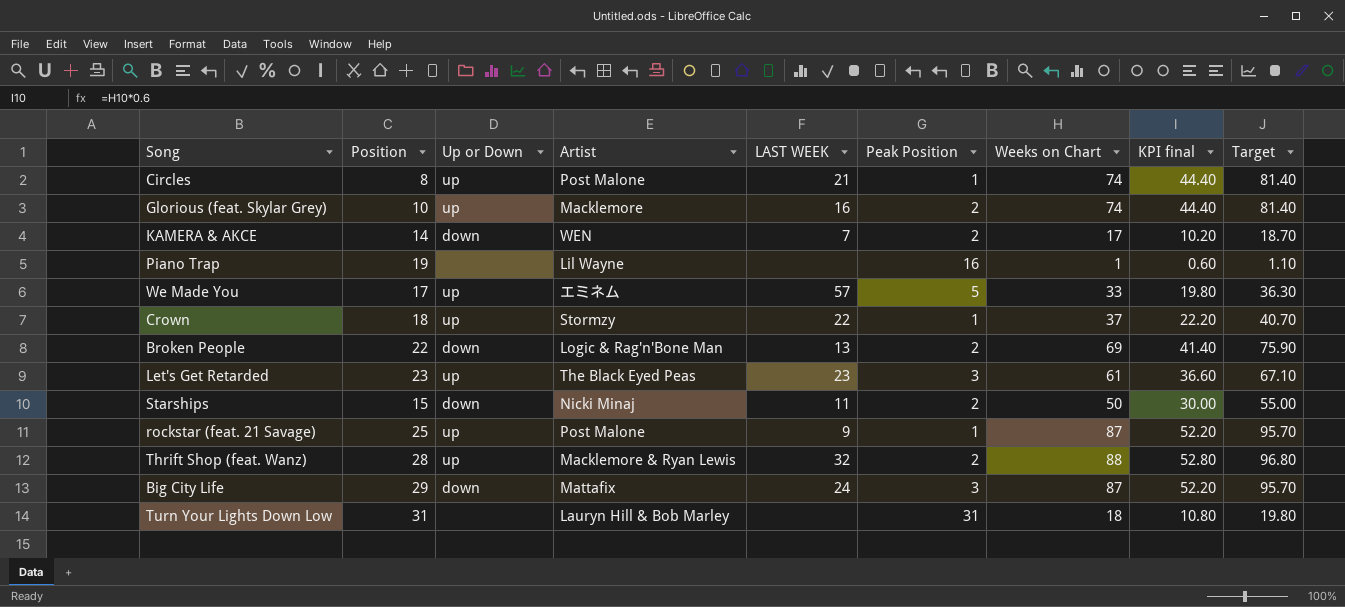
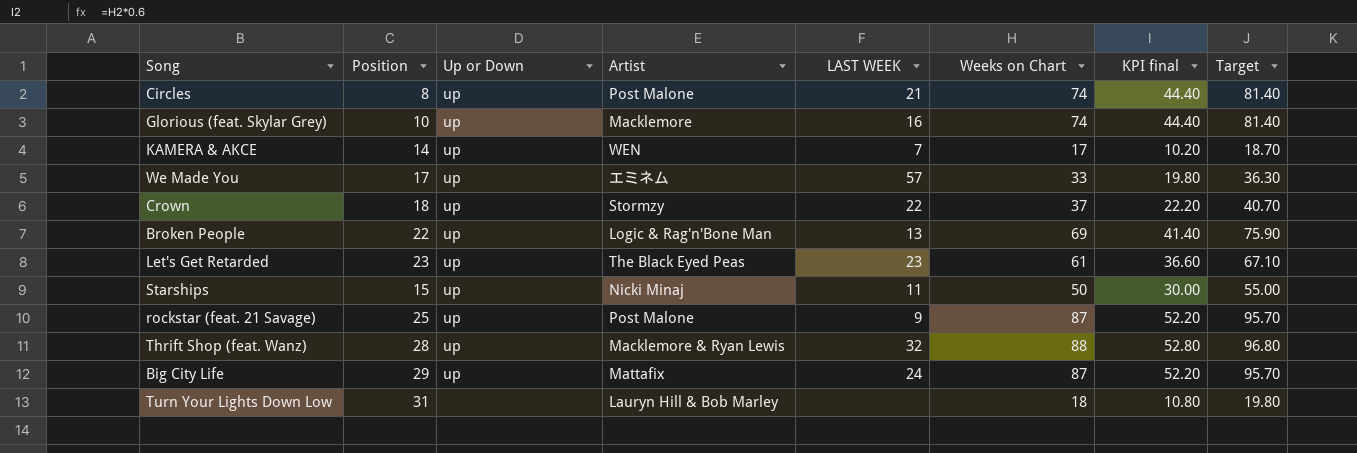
column Peak Position | position: 6 -> none
row Piano Trap: 19 | none | Lil Wayne | none | 16 | 1 | 0.60 | 1.10 -> none
KAMERA & AKCE | Up or Down: down -> up
Broken People | Up or Down: down -> up
Starships | Up or Down: down -> up
Big City Life | Up or Down: down -> up

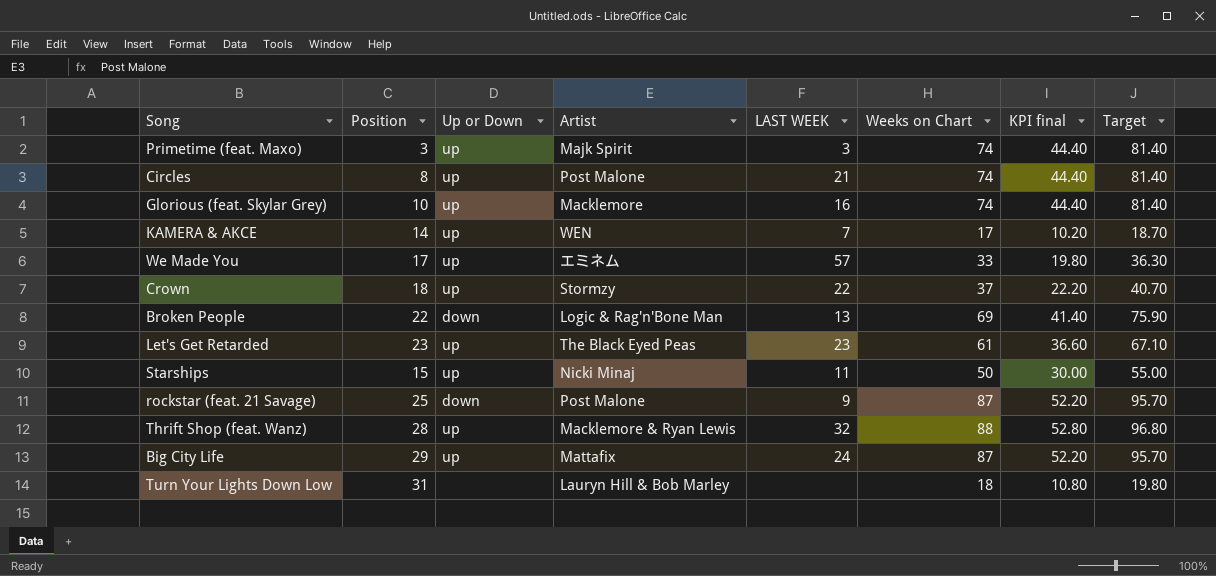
row Primetime (feat. Maxo): none -> 3 | up | Majk Spirit | 3 | 74 | 44.40 | 81.40
Broken People | Up or Down: up -> down
rockstar (feat. 21 Savage) | Up or Down: up -> down

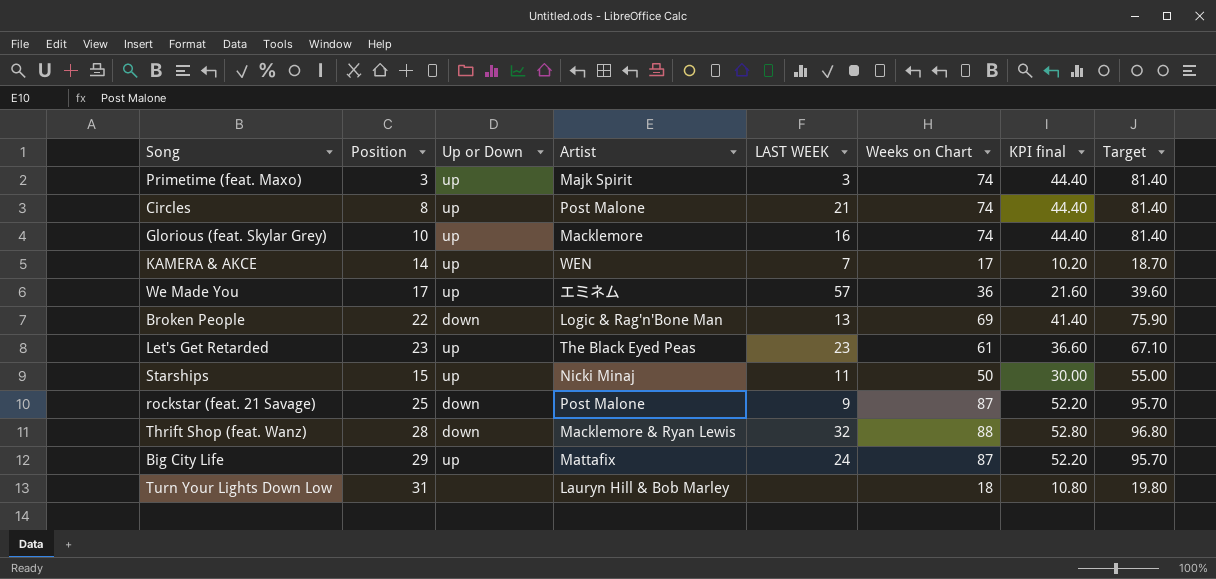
row Crown: 18 | up | Stormzy | 22 | 37 | 22.20 | 40.70 -> none
We Made You | Weeks on Chart: 33 -> 36
We Made You | KPI final: 19.80 -> 21.60
We Made You | Target: 36.30 -> 39.60
Thrift Shop (feat. Wanz) | Up or Down: up -> down

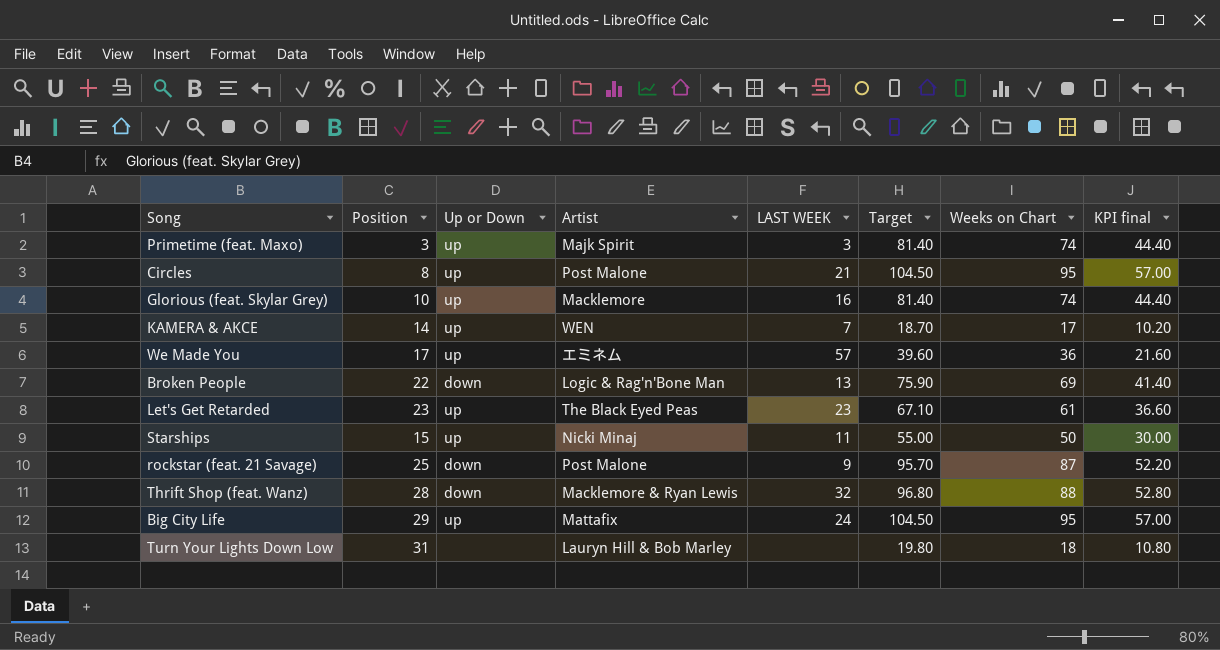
column Target | position: 8 -> 6
Circles | Target: 81.40 -> 104.50
Circles | Weeks on Chart: 74 -> 95
Circles | KPI final: 44.40 -> 57.00
Big City Life | Target: 95.70 -> 104.50
Big City Life | Weeks on Chart: 87 -> 95
Big City Life | KPI final: 52.20 -> 57.00

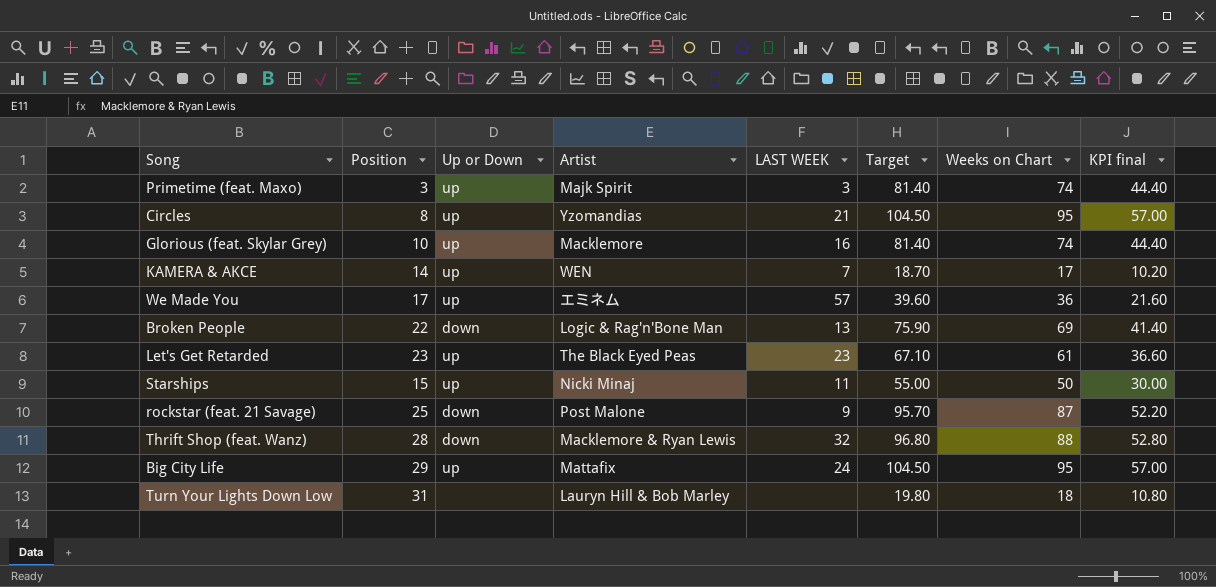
Circles | Artist: Post Malone -> Yzomandias

